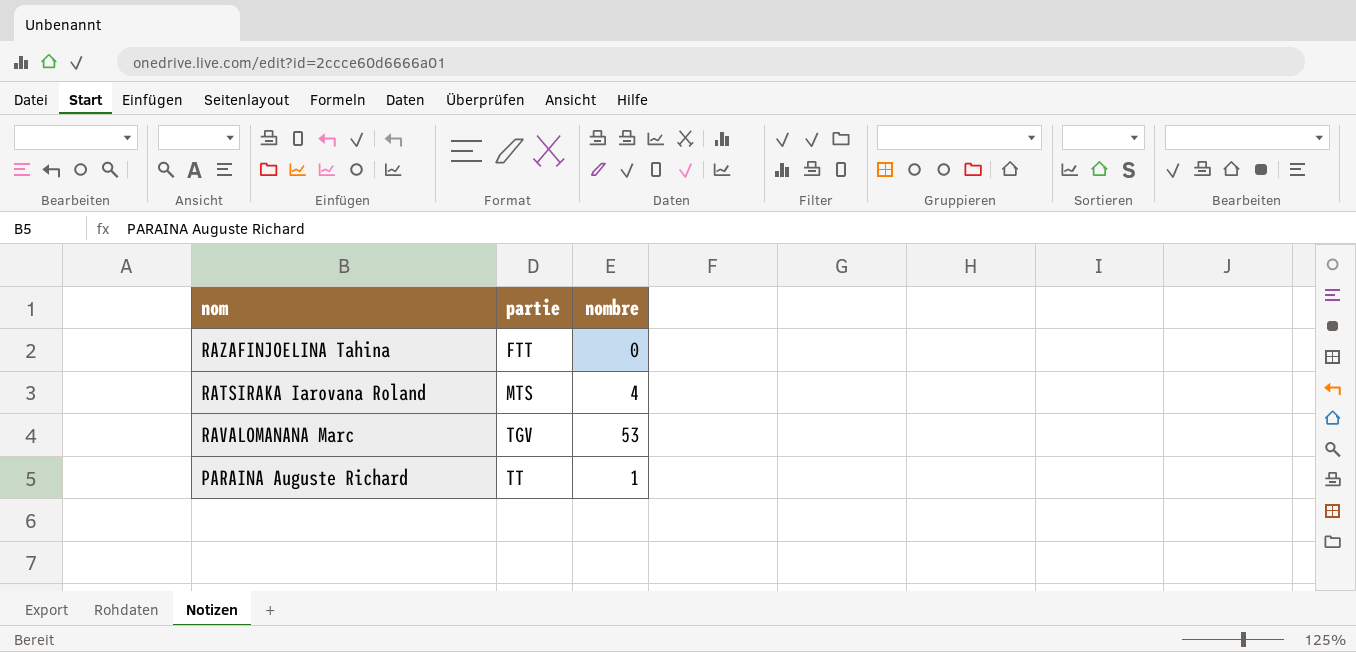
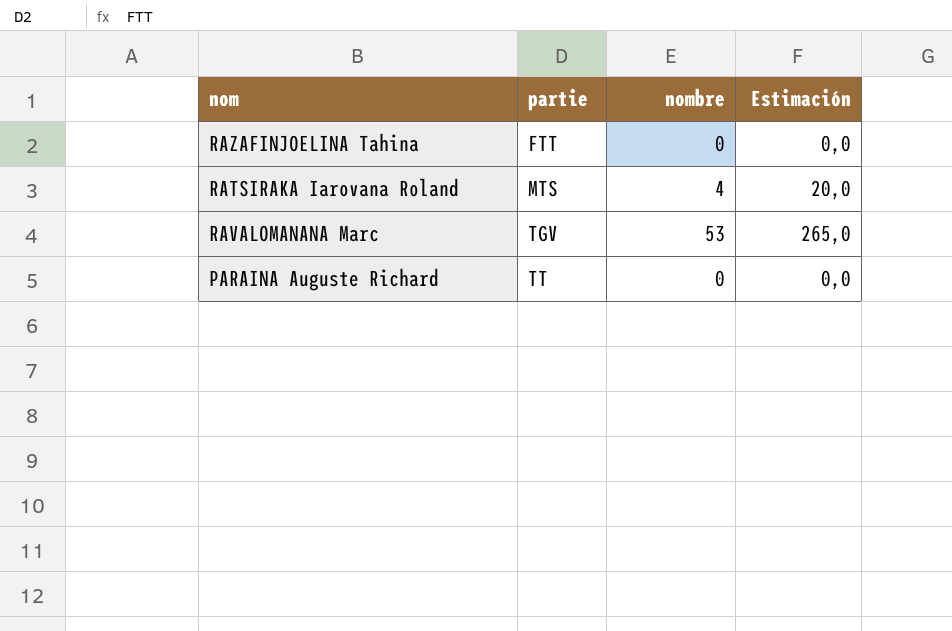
column Estimación | formula: none -> [nombre] * 5
PARAINA Auguste Richard | nombre: 1 -> 0

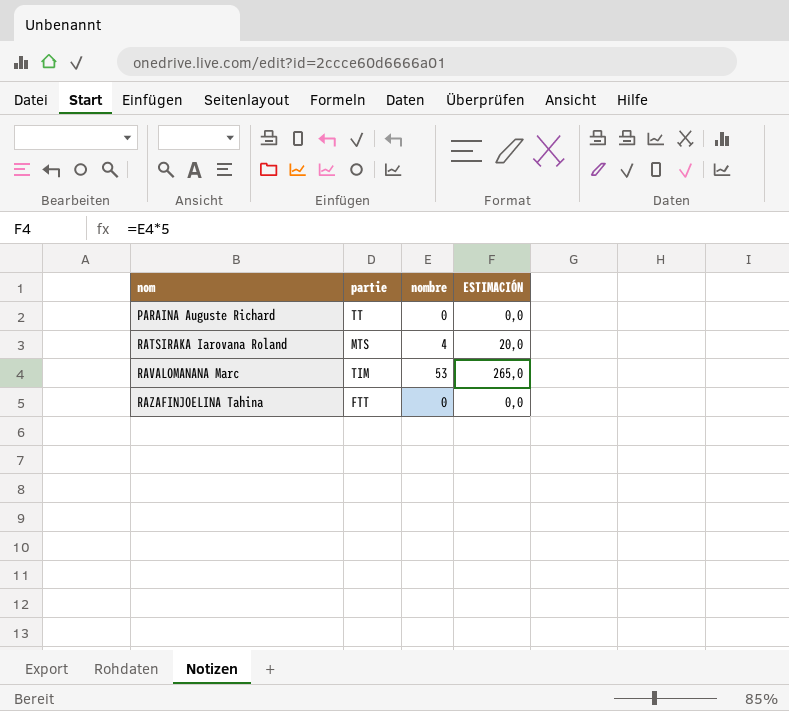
row order: partie ascending -> nom ascending
column name: Estimación -> ESTIMACIÓN
RAVALOMANANA Marc | partie: TGV -> TIM

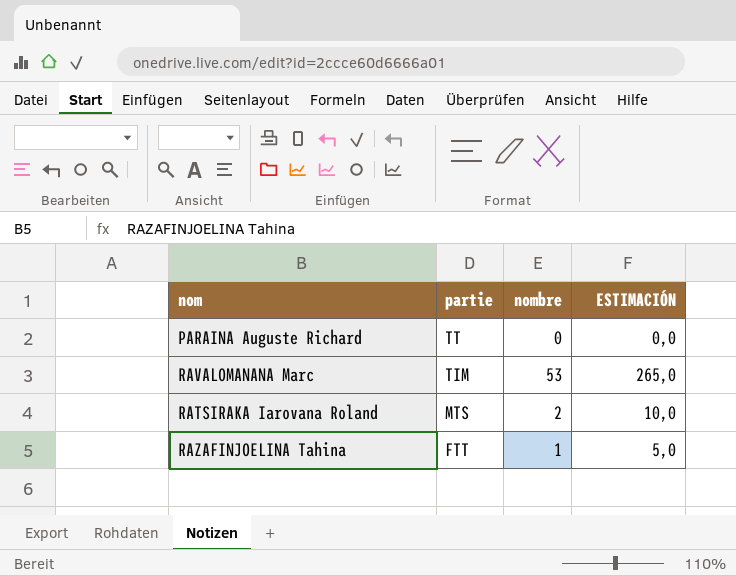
row order: nom ascending -> partie descending
RATSIRAKA Iarovana Roland | nombre: 4 -> 2
RATSIRAKA Iarovana Roland | ESTIMACIÓN: 20,0 -> 10,0
RAZAFINJOELINA Tahina | nombre: 0 -> 1
RAZAFINJOELINA Tahina | ESTIMACIÓN: 0,0 -> 5,0

